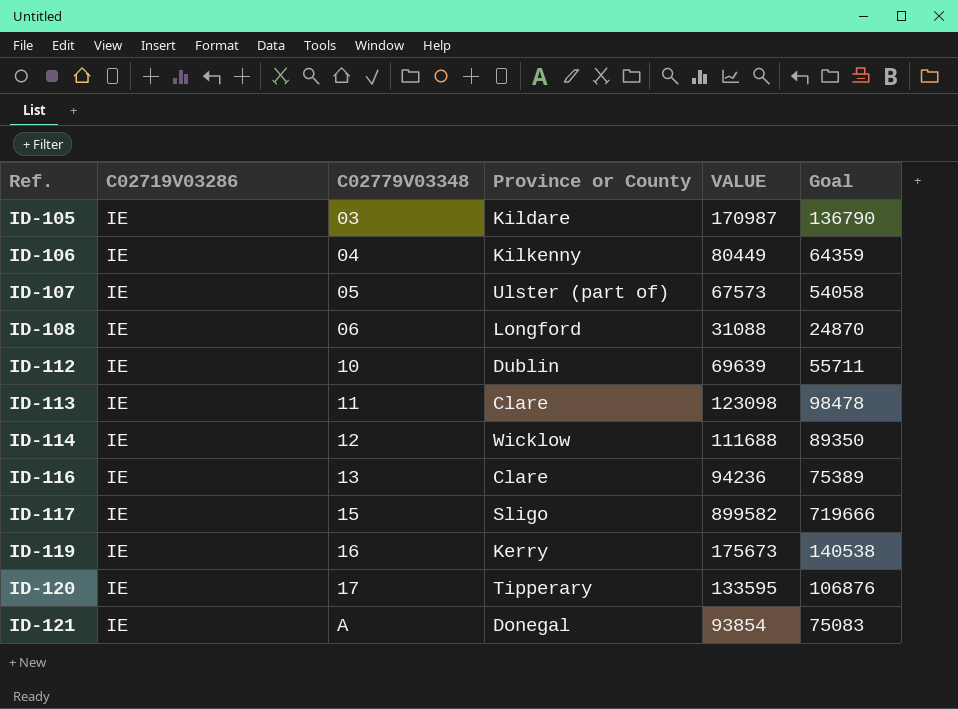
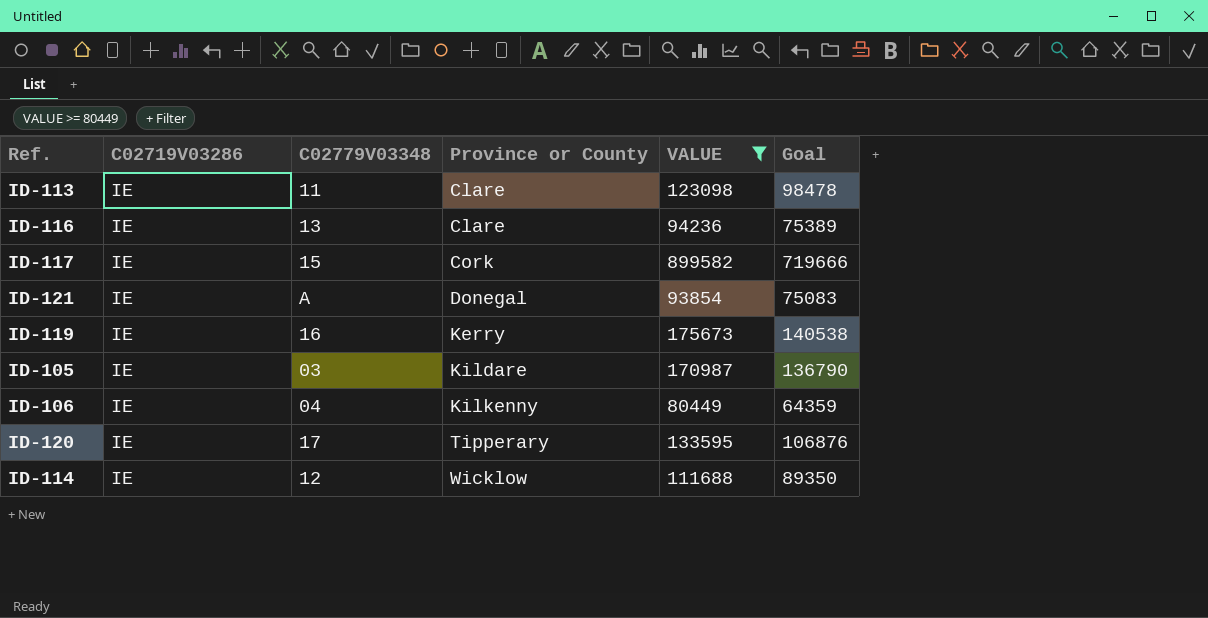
filter: none -> VALUE >= 80449
row order: Ref. ascending -> Province or County ascending
ID-117 | Province or County: Sligo -> Cork

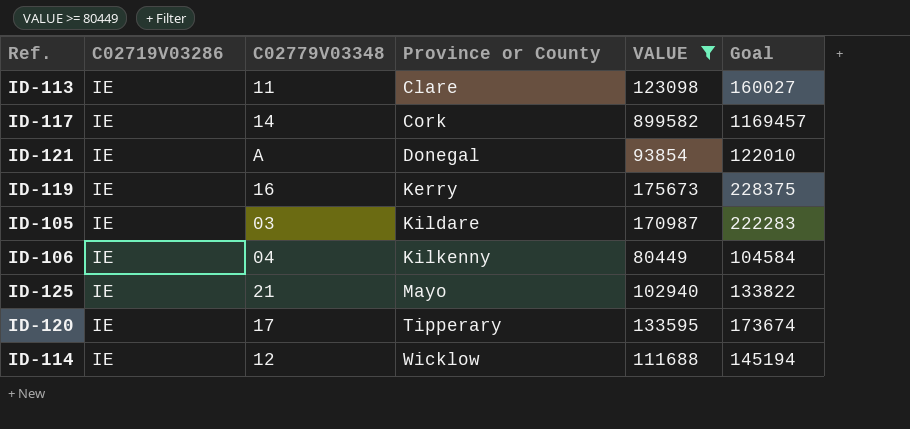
column Goal | formula: [VALUE] * 0.8 -> [VALUE] * 1.3
row ID-116: IE | 13 | Clare | 94236 | 75389 -> none
ID-117 | C02779V03348: 15 -> 14
row ID-125: none -> IE | 21 | Mayo | 102940 | 133822

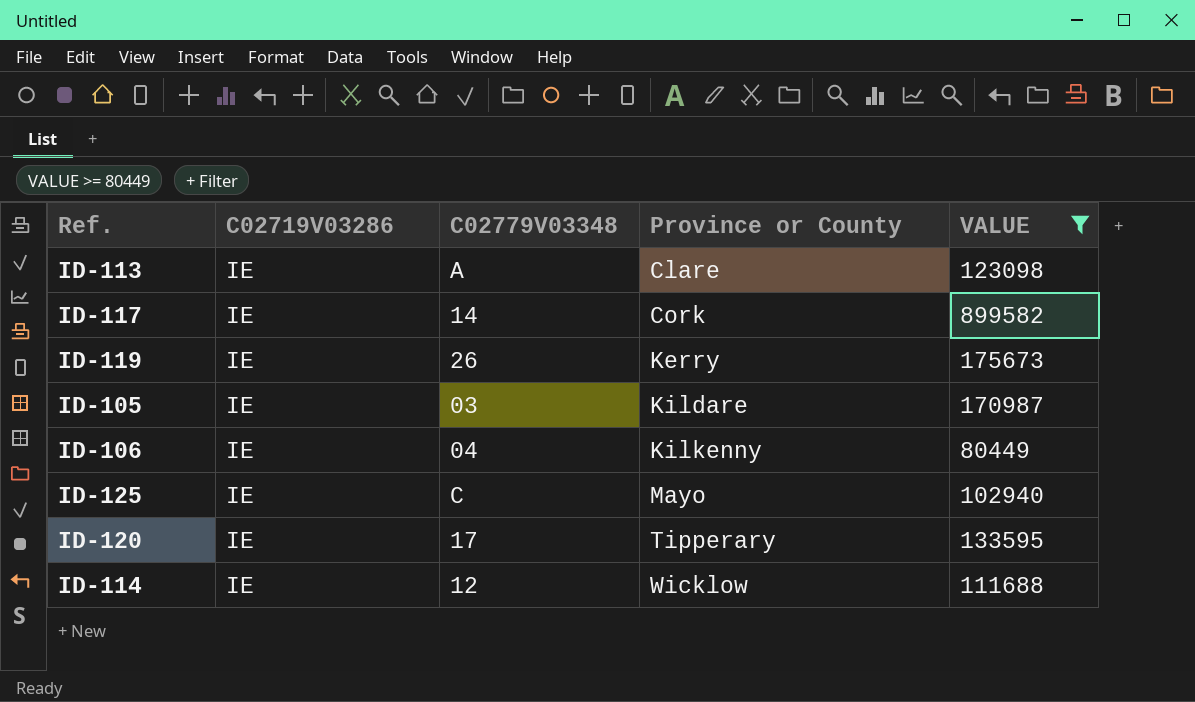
column Goal | formula: [VALUE] * 1.3 -> none
row ID-121: IE | A | Donegal | 93854 | 122010 -> none
ID-113 | C02779V03348: 11 -> A
ID-119 | C02779V03348: 16 -> 26
ID-125 | C02779V03348: 21 -> C

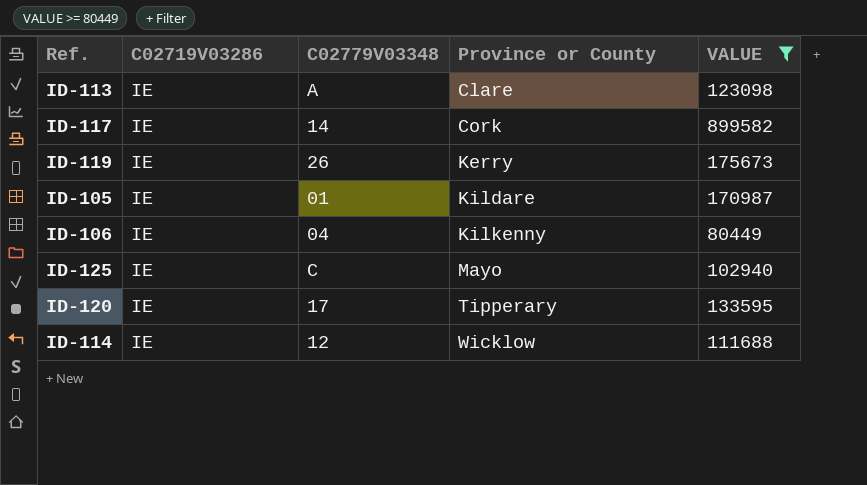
ID-105 | C02779V03348: 03 -> 01

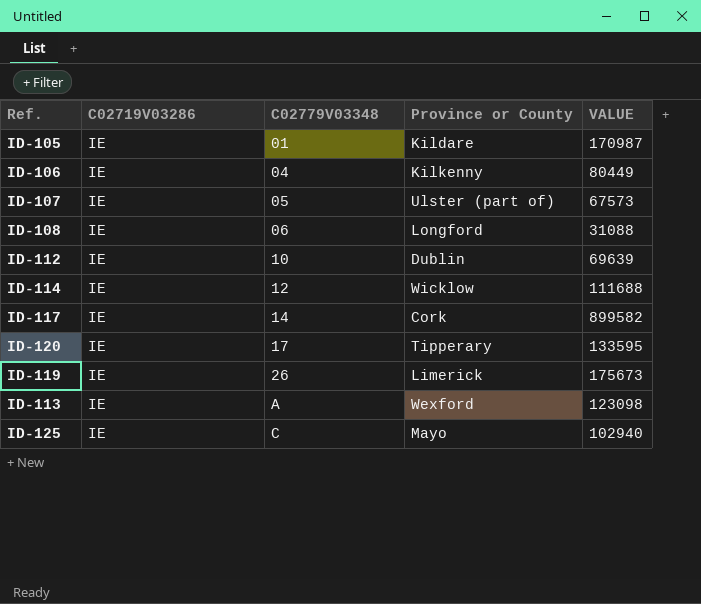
filter: VALUE >= 80449 -> none
row order: Province or County ascending -> C02779V03348 ascending
ID-119 | Province or County: Kerry -> Limerick
ID-113 | Province or County: Clare -> Wexford

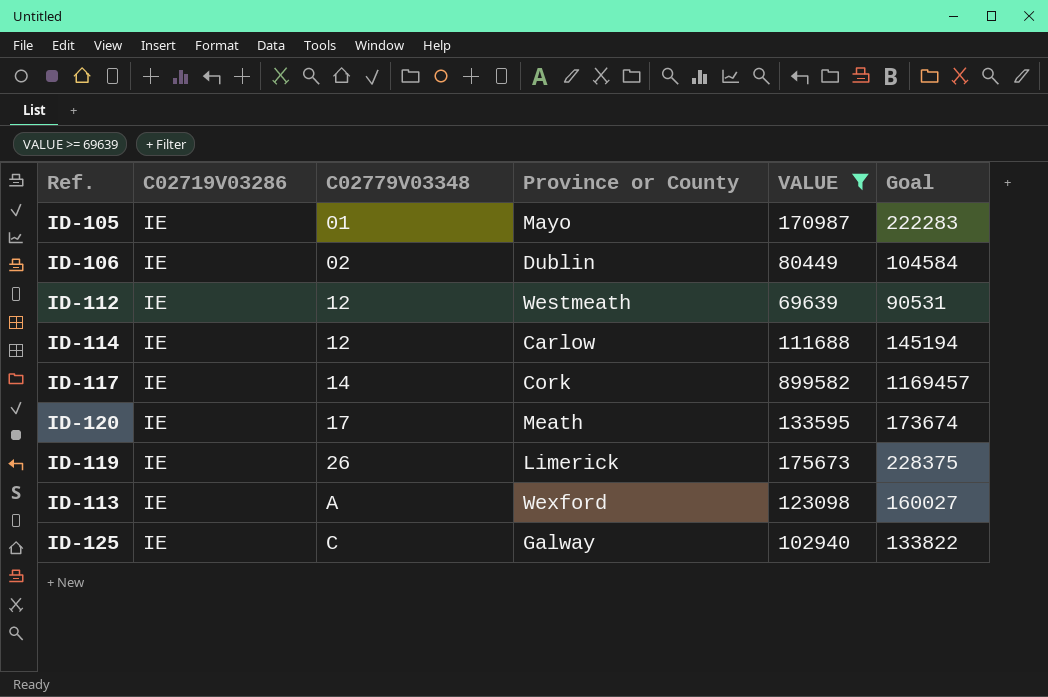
filter: none -> VALUE >= 69639
column Goal | formula: none -> [VALUE] * 1.3
ID-105 | Province or County: Kildare -> Mayo
ID-106 | C02779V03348: 04 -> 02
ID-106 | Province or County: Kilkenny -> Dublin
ID-112 | C02779V03348: 10 -> 12
ID-112 | Province or County: Dublin -> Westmeath
ID-114 | Province or County: Wicklow -> Carlow
ID-120 | Province or County: Tipperary -> Meath
ID-125 | Province or County: Mayo -> Galway

